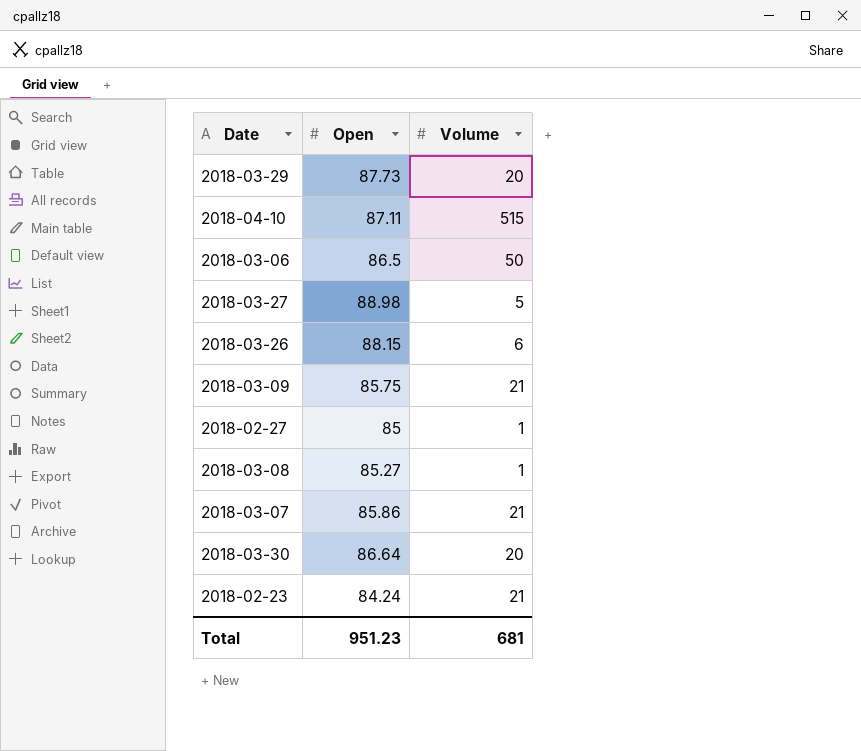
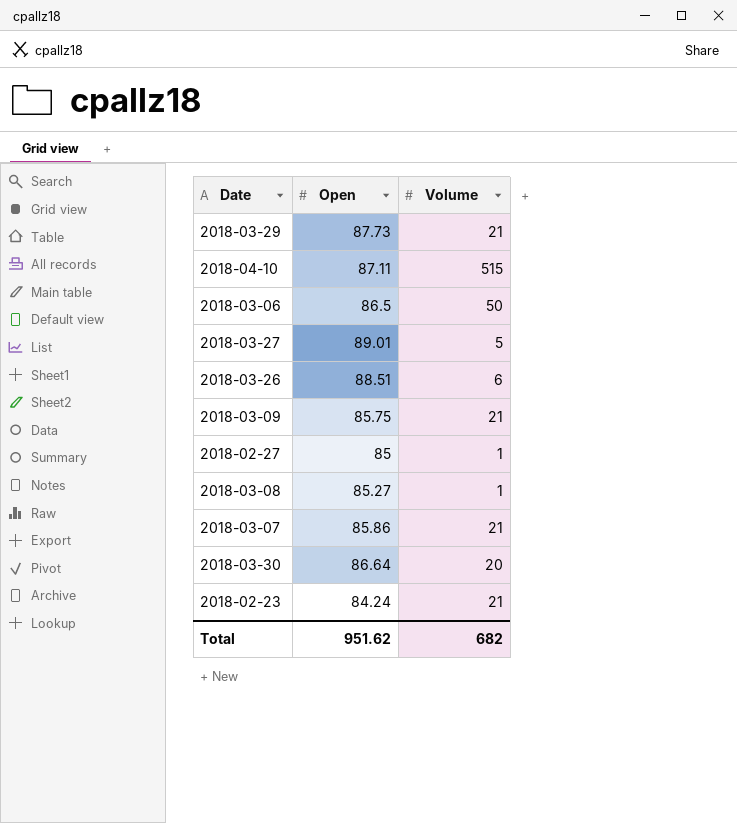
2018-03-29 | Volume: 20 -> 21
2018-03-27 | Open: 88.98 -> 89.01
2018-03-26 | Open: 88.15 -> 88.51
Total | Open: 951.23 -> 951.62
Total | Volume: 681 -> 682

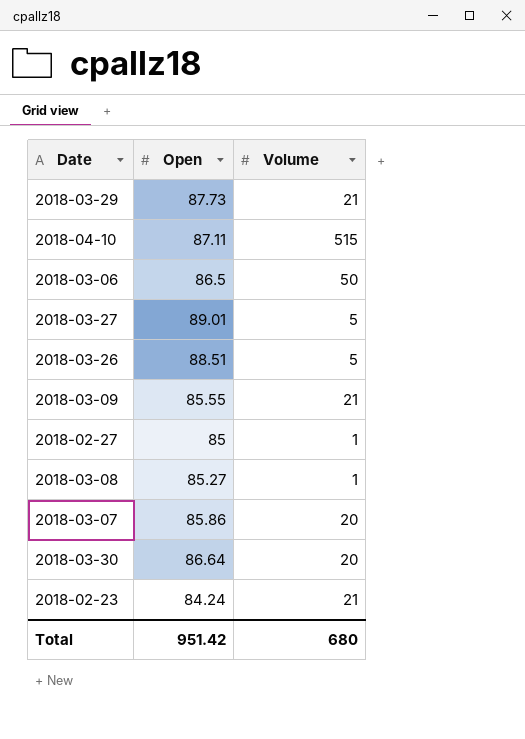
2018-03-26 | Volume: 6 -> 5
2018-03-09 | Open: 85.75 -> 85.55
2018-03-07 | Volume: 21 -> 20
Total | Open: 951.62 -> 951.42
Total | Volume: 682 -> 680

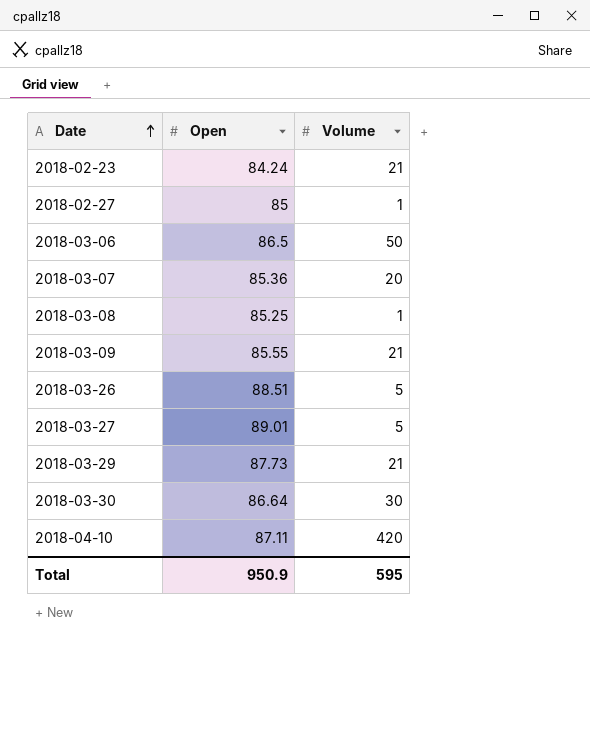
row order: none -> Date ascending
2018-03-07 | Open: 85.86 -> 85.36
2018-03-08 | Open: 85.27 -> 85.25
2018-03-30 | Volume: 20 -> 30
2018-04-10 | Volume: 515 -> 420
Total | Open: 951.42 -> 950.9
Total | Volume: 680 -> 595

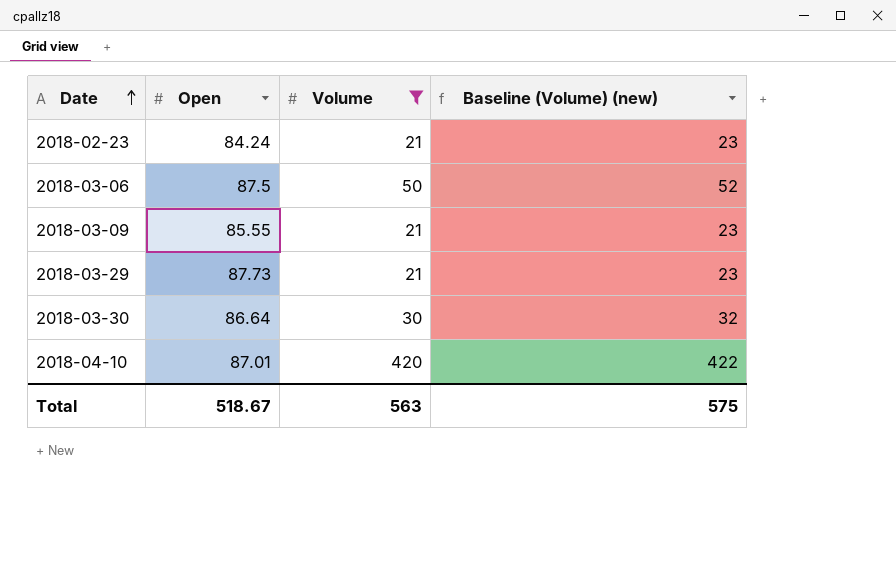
filter: none -> Volume >= 21
column Baseline (Volume) (new) | formula: none -> [Volume] + 2
2018-03-06 | Open: 86.5 -> 87.5
2018-04-10 | Open: 87.11 -> 87.01
Total | Open: 950.9 -> 518.67
Total | Volume: 595 -> 563

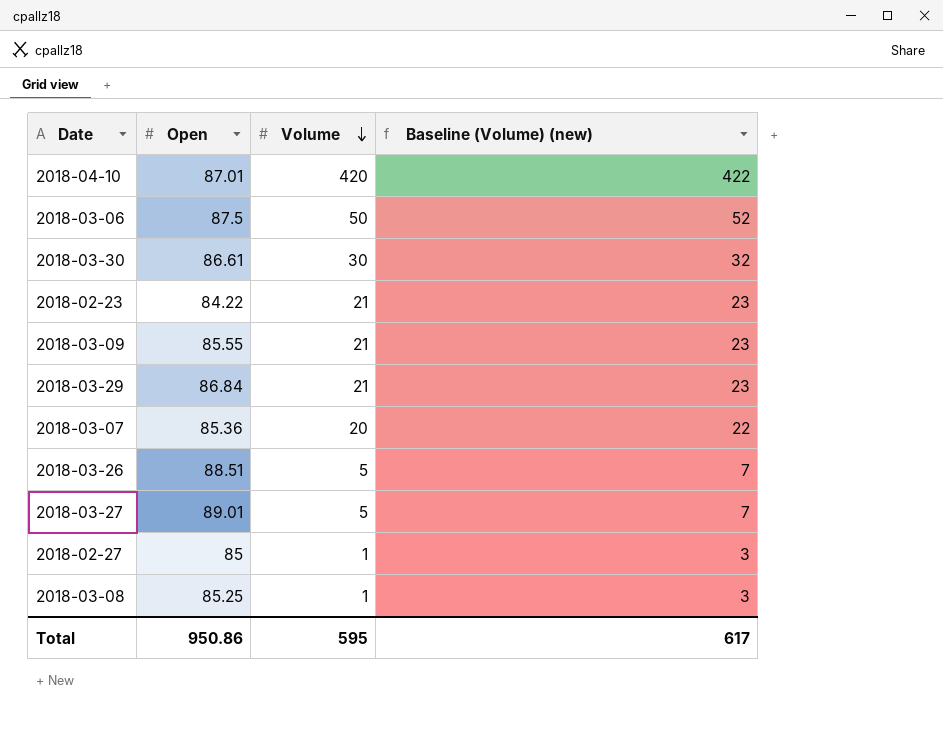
filter: Volume >= 21 -> none
row order: Date ascending -> Volume descending
2018-03-30 | Open: 86.64 -> 86.61
2018-02-23 | Open: 84.24 -> 84.22
2018-03-29 | Open: 87.73 -> 86.84
Total | Open: 518.67 -> 950.86
Total | Volume: 563 -> 595
Total | Baseline (Volume) (new): 575 -> 617

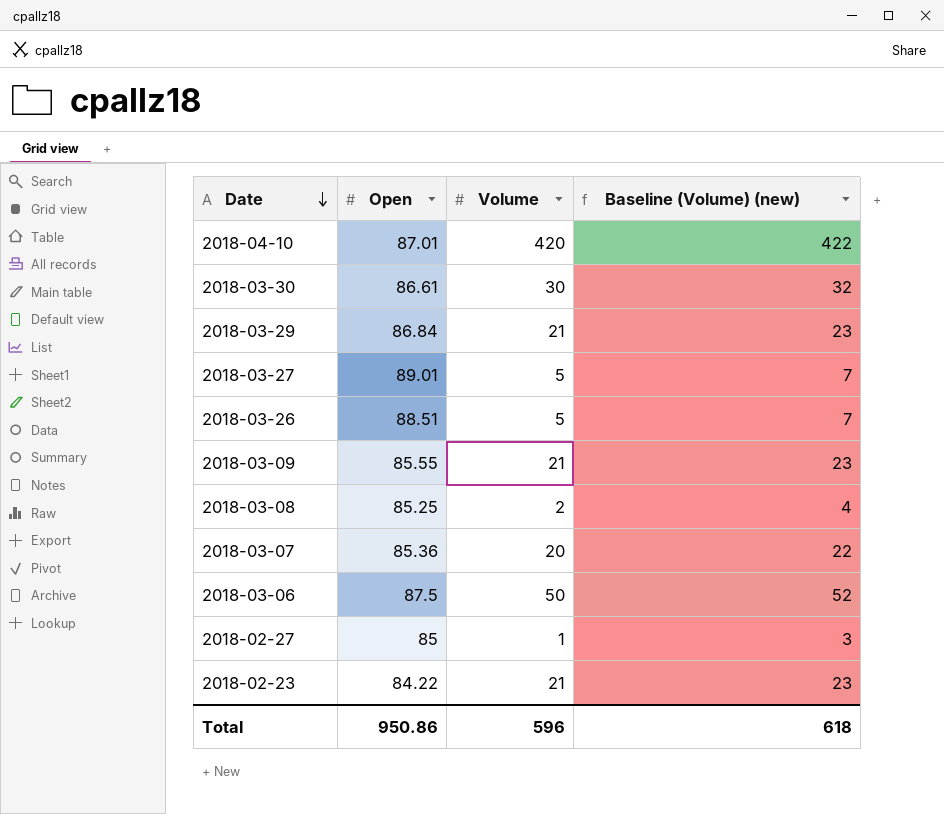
row order: Volume descending -> Date descending
2018-03-08 | Volume: 1 -> 2
2018-03-08 | Baseline (Volume) (new): 3 -> 4
Total | Volume: 595 -> 596
Total | Baseline (Volume) (new): 617 -> 618

